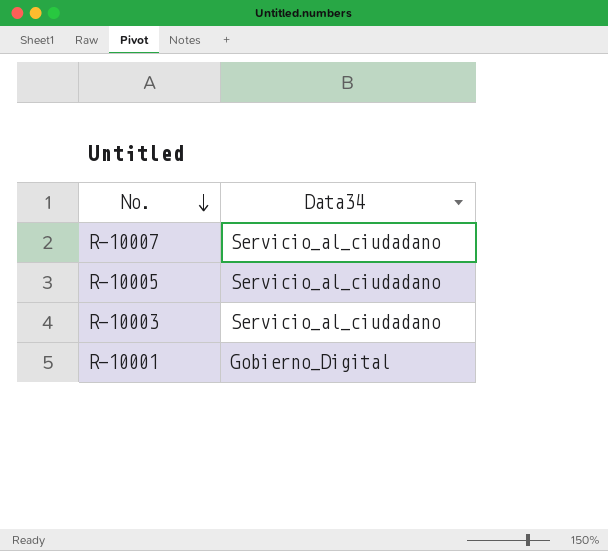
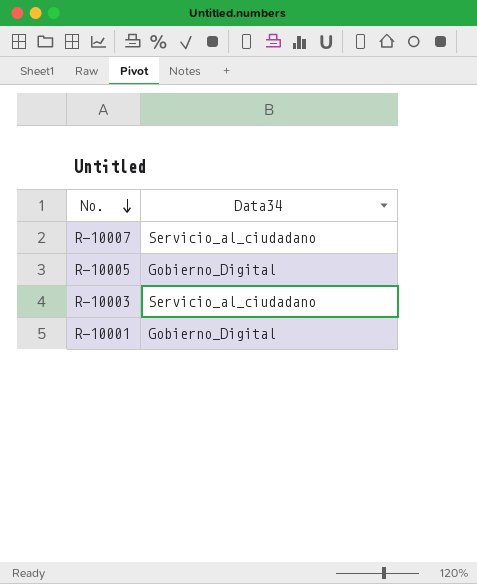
R-10005 | Data34: Servicio_al_ciudadano -> Gobierno_Digital

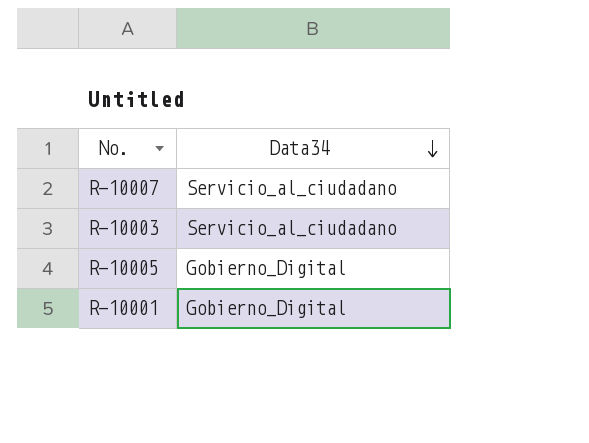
row order: No. descending -> Data34 descending

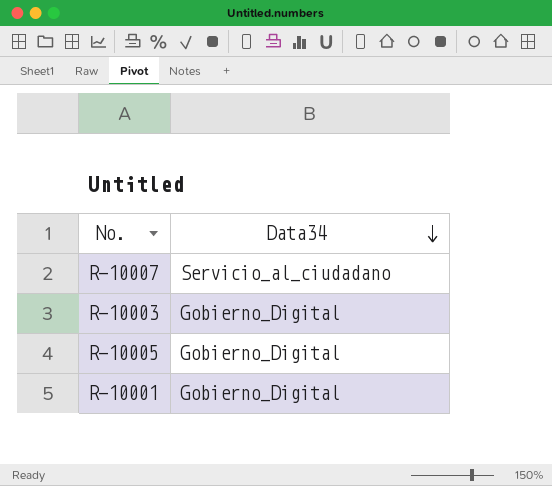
R-10003 | Data34: Servicio_al_ciudadano -> Gobierno_Digital

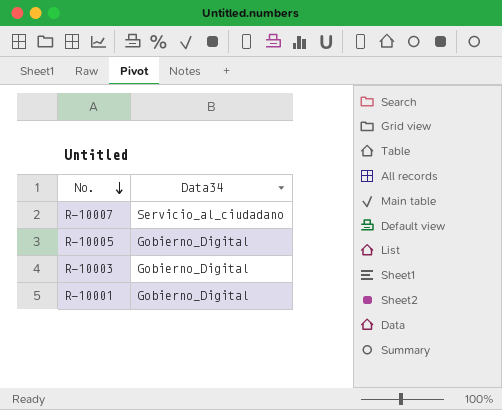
row order: Data34 descending -> No. descending

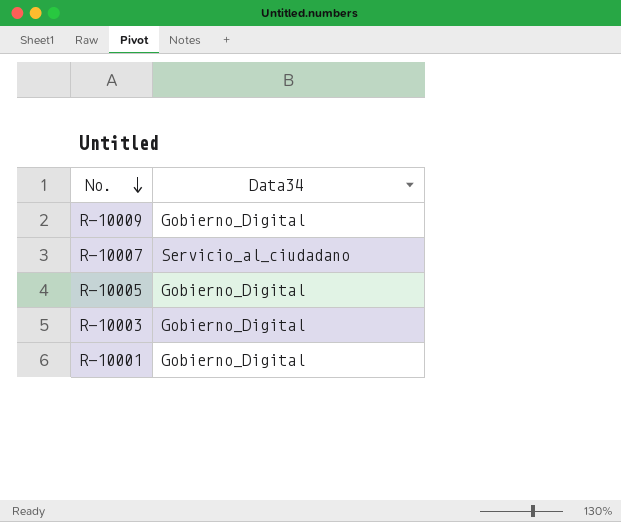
row R-10009: none -> Gobierno_Digital

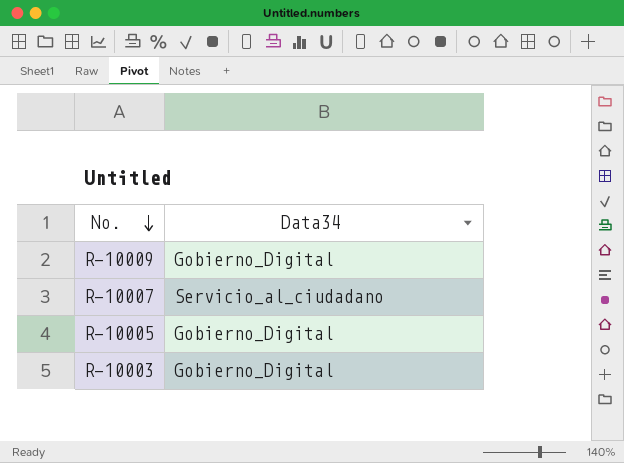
row R-10001: Gobierno_Digital -> none

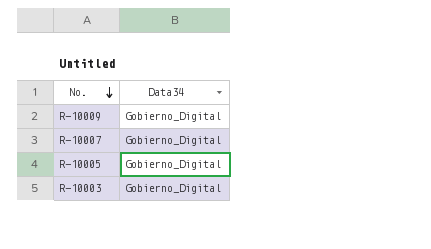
R-10007 | Data34: Servicio_al_ciudadano -> Gobierno_Digital

